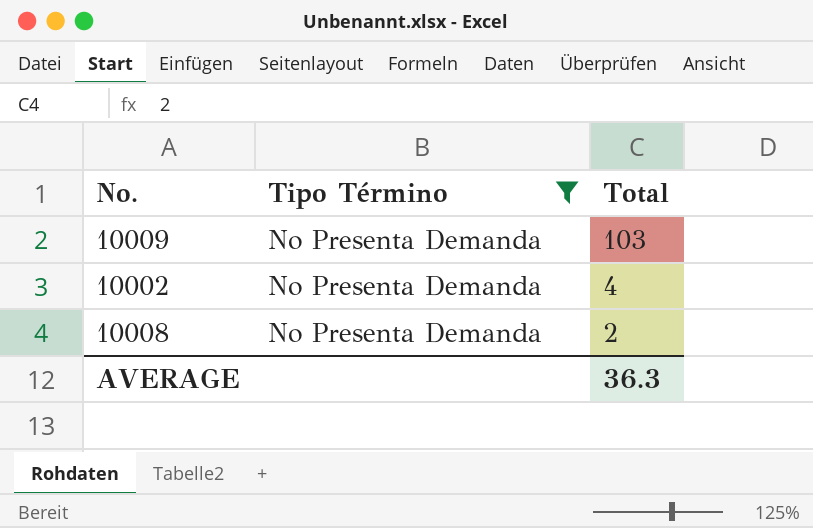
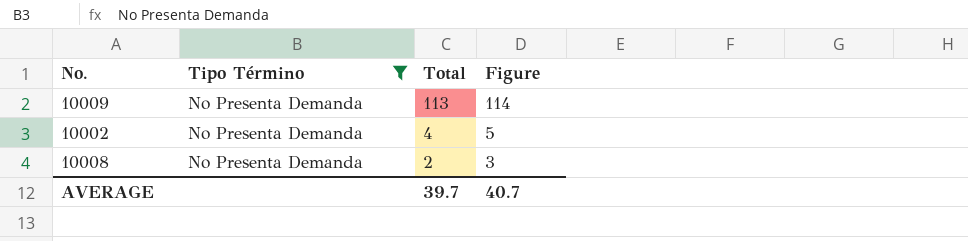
column Figure | formula: none -> [Total] + 1
10009 | Total: 103 -> 113
AVERAGE | Total: 36.3 -> 39.7

